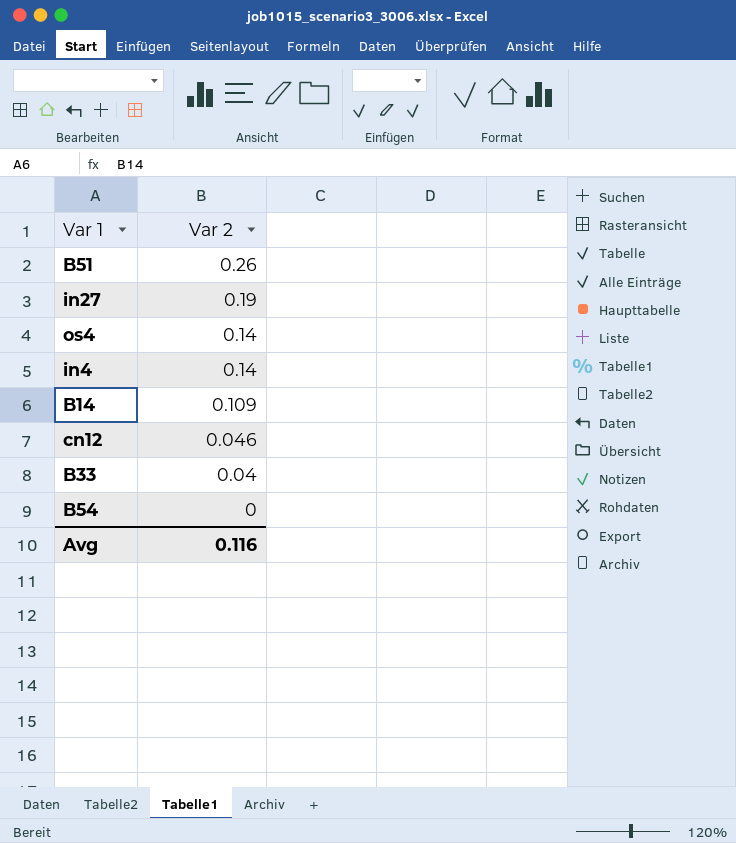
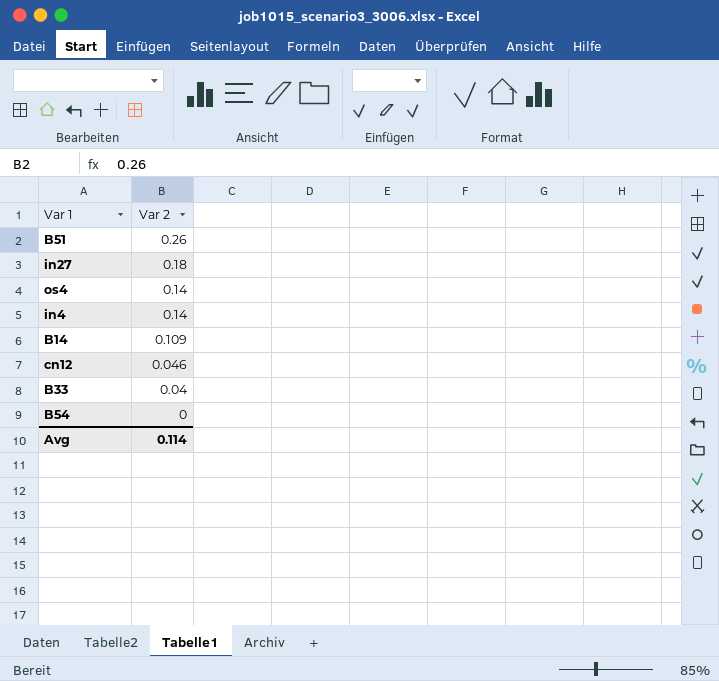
in27 | Var 2: 0.19 -> 0.18
Avg | Var 2: 0.116 -> 0.114

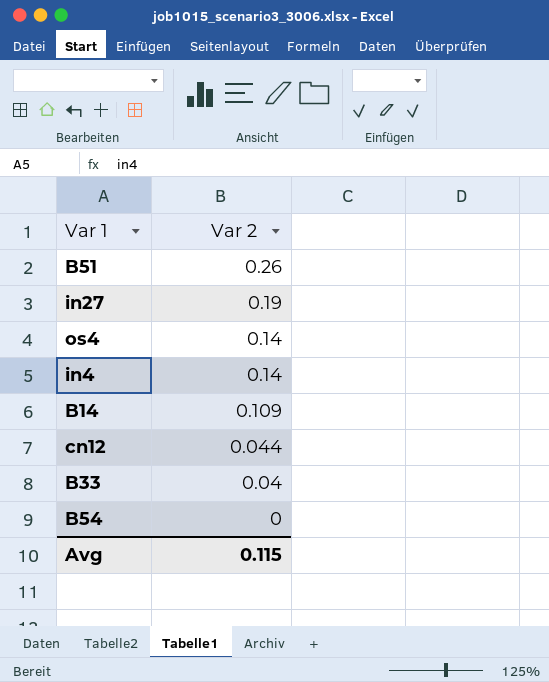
in27 | Var 2: 0.18 -> 0.19
cn12 | Var 2: 0.046 -> 0.044
Avg | Var 2: 0.114 -> 0.115

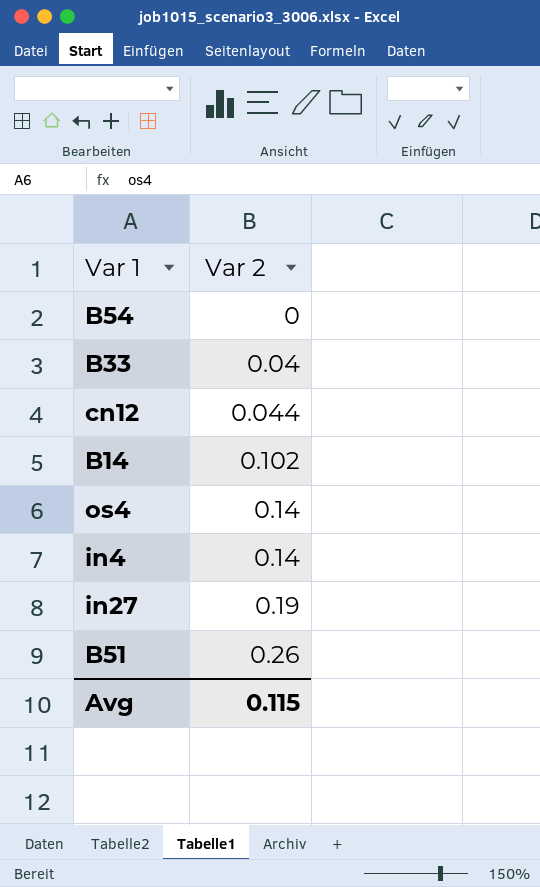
row order: Var 2 descending -> Var 2 ascending
B14 | Var 2: 0.109 -> 0.102

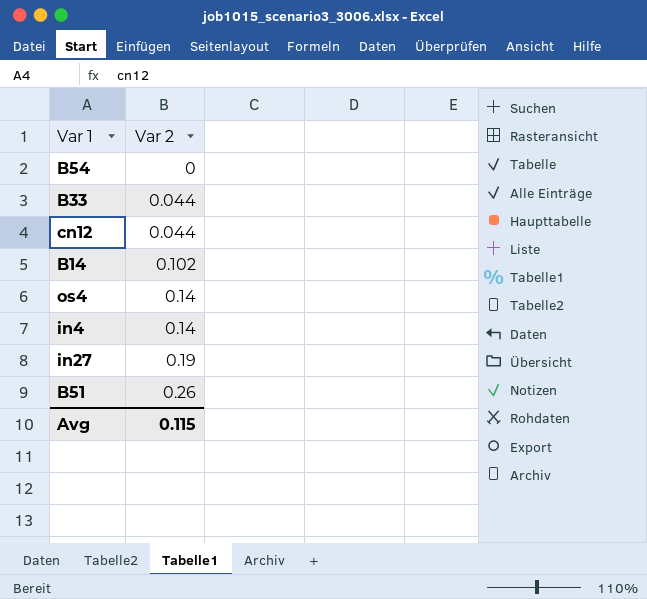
B33 | Var 2: 0.04 -> 0.044

